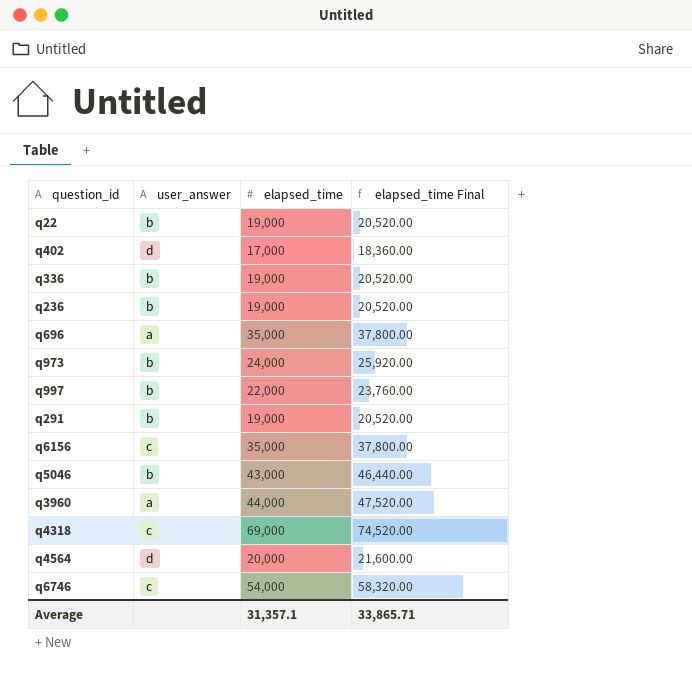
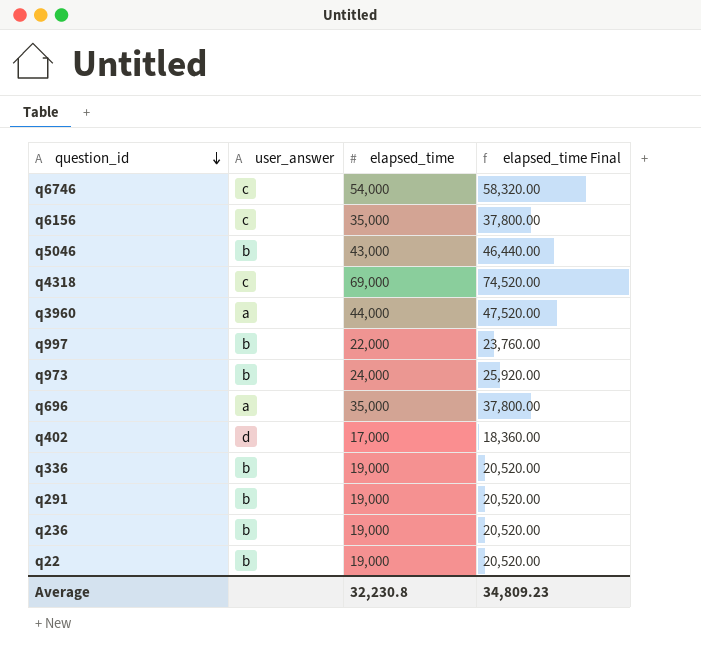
row order: none -> question_id descending
row q4564: d | 20,000 | 21,600.00 -> none
Average | elapsed_time: 31,357.1 -> 32,230.8
Average | elapsed_time Final: 33,865.71 -> 34,809.23

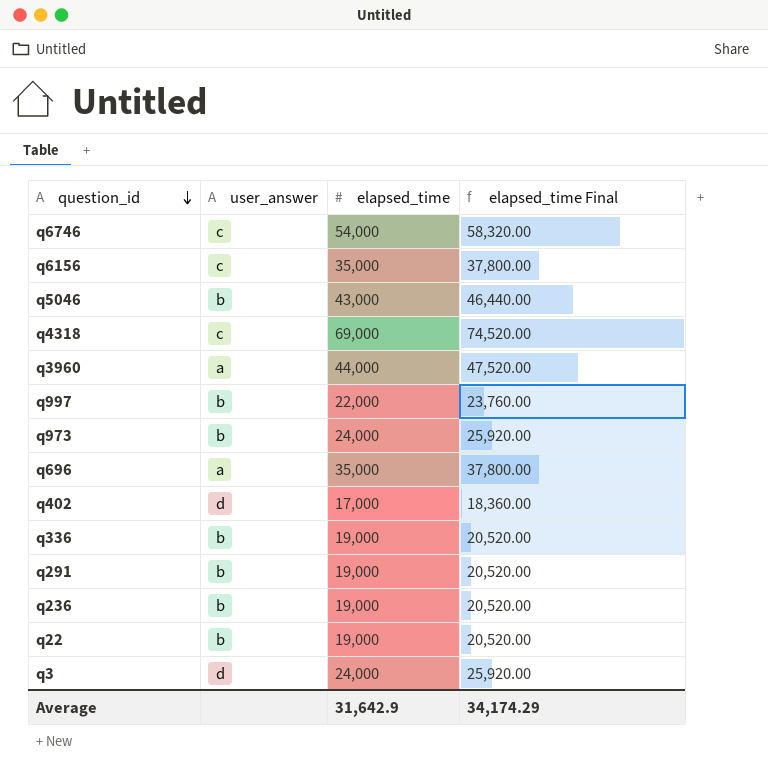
row q3: none -> d | 24,000 | 25,920.00
Average | elapsed_time: 32,230.8 -> 31,642.9
Average | elapsed_time Final: 34,809.23 -> 34,174.29

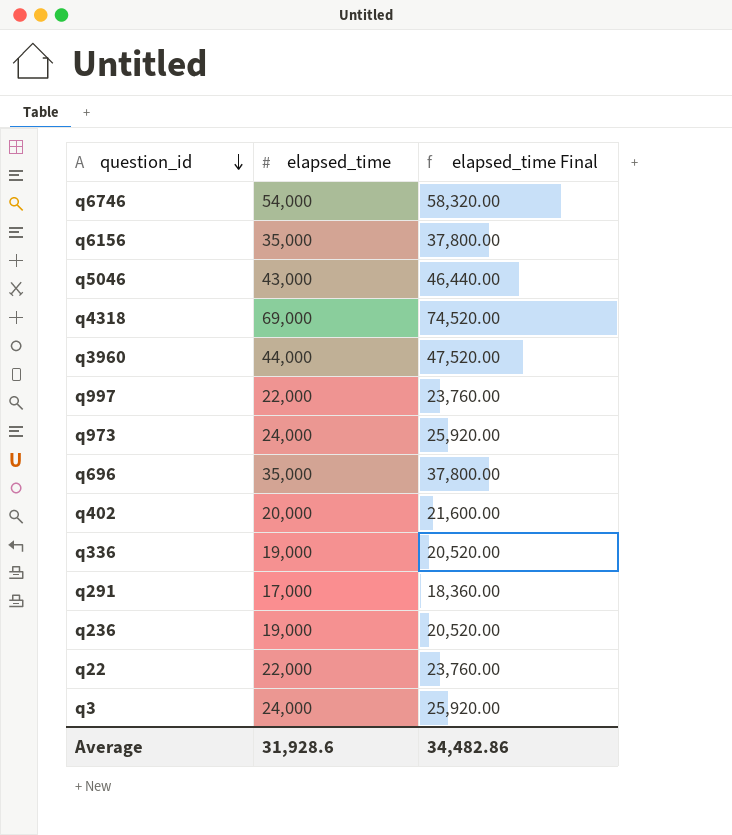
column user_answer | position: 2 -> none
q402 | elapsed_time: 17,000 -> 20,000
q402 | elapsed_time Final: 18,360.00 -> 21,600.00
q291 | elapsed_time: 19,000 -> 17,000
q291 | elapsed_time Final: 20,520.00 -> 18,360.00
q22 | elapsed_time: 19,000 -> 22,000
q22 | elapsed_time Final: 20,520.00 -> 23,760.00
Average | elapsed_time: 31,642.9 -> 31,928.6
Average | elapsed_time Final: 34,174.29 -> 34,482.86

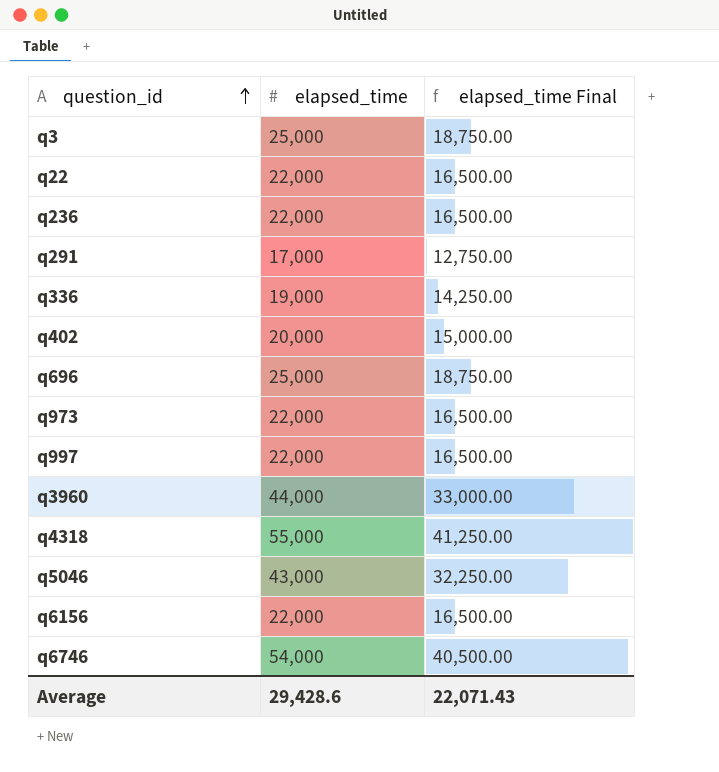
row order: question_id descending -> question_id ascending
column elapsed_time Final | formula: [elapsed_time] * 1.08 -> [elapsed_time] * 0.75
q3 | elapsed_time: 24,000 -> 25,000
q236 | elapsed_time: 19,000 -> 22,000
q696 | elapsed_time: 35,000 -> 25,000
q973 | elapsed_time: 24,000 -> 22,000
q4318 | elapsed_time: 69,000 -> 55,000
q6156 | elapsed_time: 35,000 -> 22,000
Average | elapsed_time: 31,928.6 -> 29,428.6
Average | elapsed_time Final: 34,482.86 -> 22,071.43

